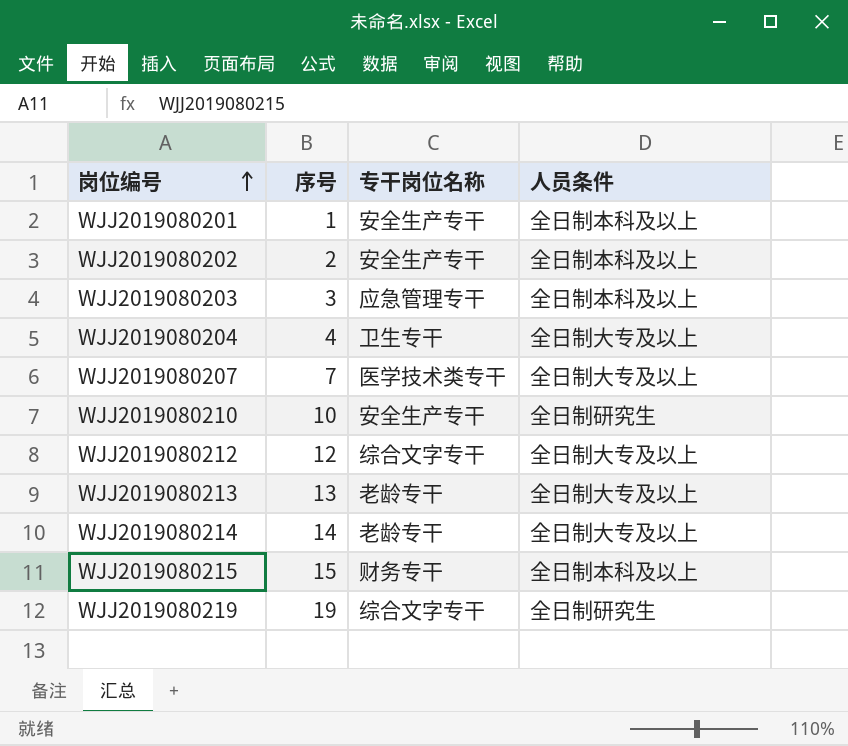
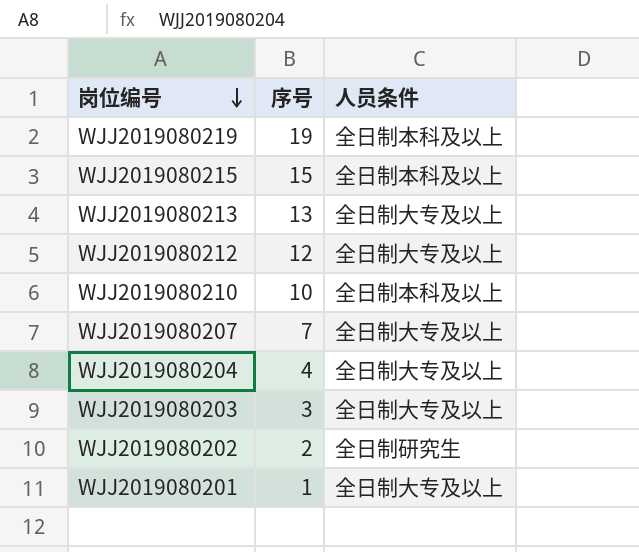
row order: 岗位编号 ascending -> 岗位编号 descending
column 专干岗位名称 | position: 3 -> none
row WJJ2019080214: 14 | 老龄专干 | 全日制大专及以上 -> none
WJJ2019080219 | 人员条件: 全日制研究生 -> 全日制本科及以上
WJJ2019080210 | 人员条件: 全日制研究生 -> 全日制本科及以上
WJJ2019080203 | 人员条件: 全日制本科及以上 -> 全日制大专及以上
WJJ2019080202 | 人员条件: 全日制本科及以上 -> 全日制研究生
WJJ2019080201 | 人员条件: 全日制本科及以上 -> 全日制大专及以上

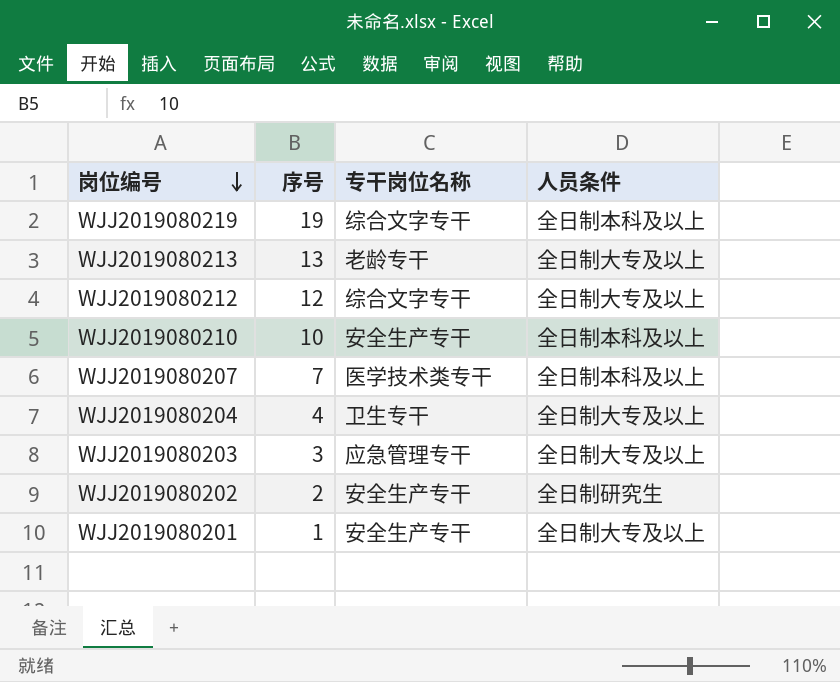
column 专干岗位名称 | position: none -> 3
row WJJ2019080215: 15 | 全日制本科及以上 -> none
WJJ2019080207 | 人员条件: 全日制大专及以上 -> 全日制本科及以上

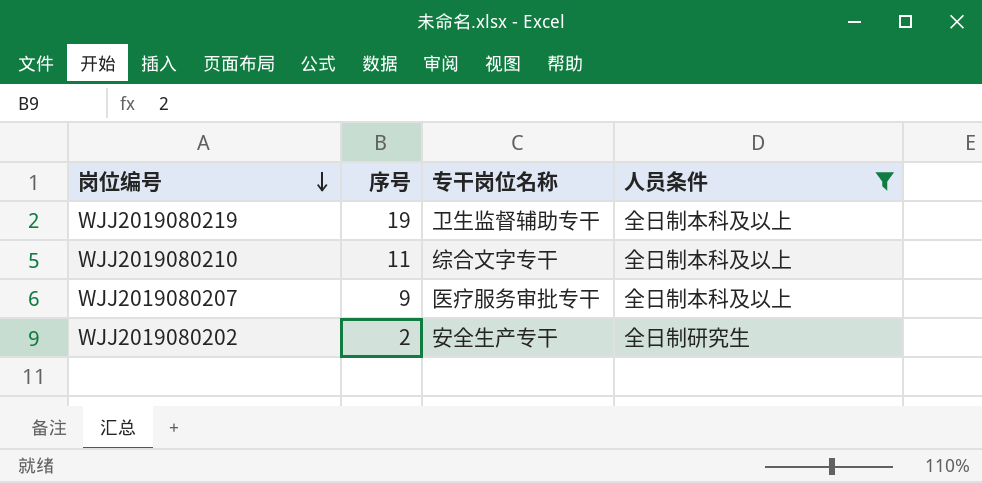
filter: none -> 人员条件 != 全日制大专及以上
WJJ2019080219 | 专干岗位名称: 综合文字专干 -> 卫生监督辅助专干
WJJ2019080210 | 序号: 10 -> 11
WJJ2019080210 | 专干岗位名称: 安全生产专干 -> 综合文字专干
WJJ2019080207 | 序号: 7 -> 9
WJJ2019080207 | 专干岗位名称: 医学技术类专干 -> 医疗服务审批专干

